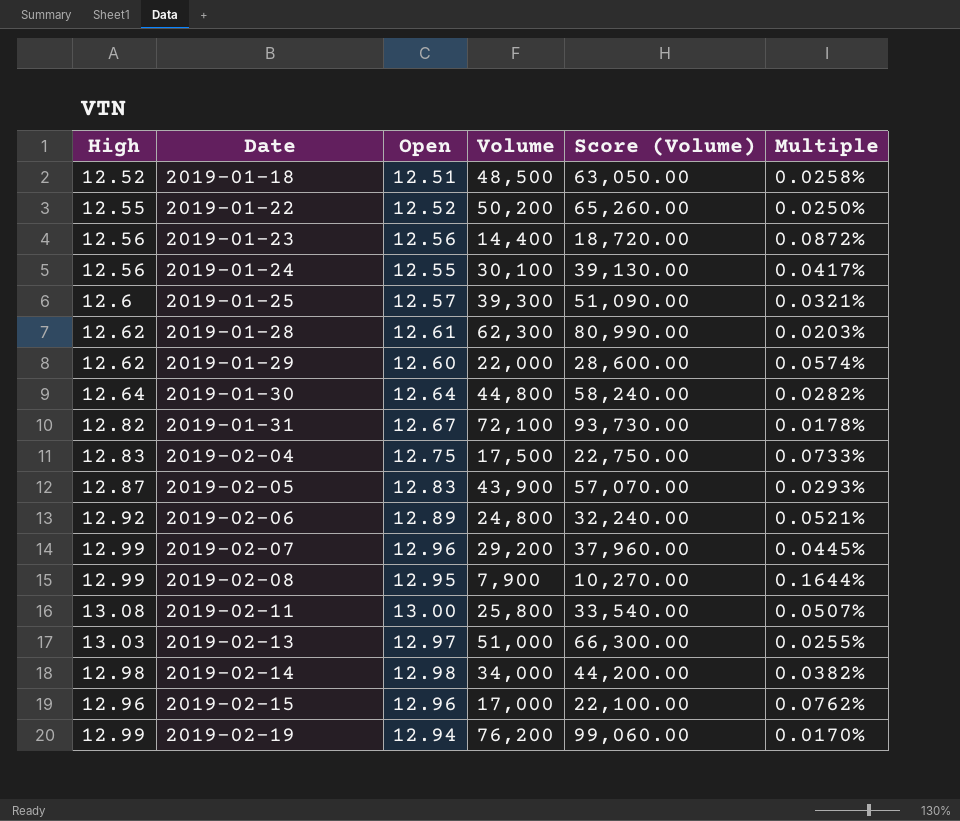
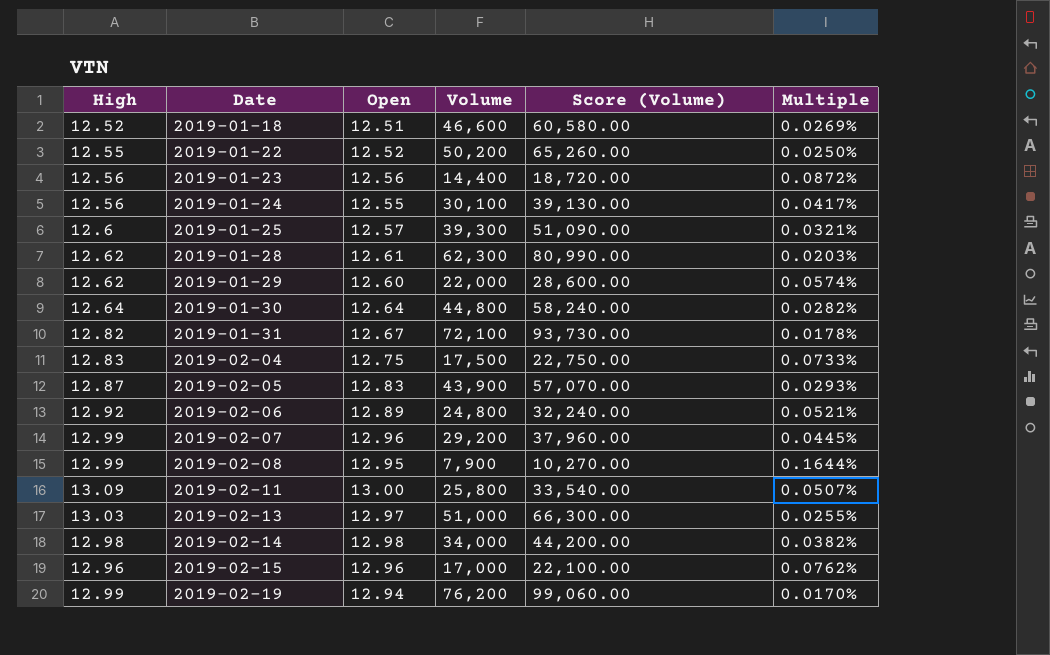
2019-01-18 | Volume: 48,500 -> 46,600
2019-01-18 | Score (Volume): 63,050.00 -> 60,580.00
2019-01-18 | Multiple: 0.0258% -> 0.0269%
2019-02-11 | High: 13.08 -> 13.09

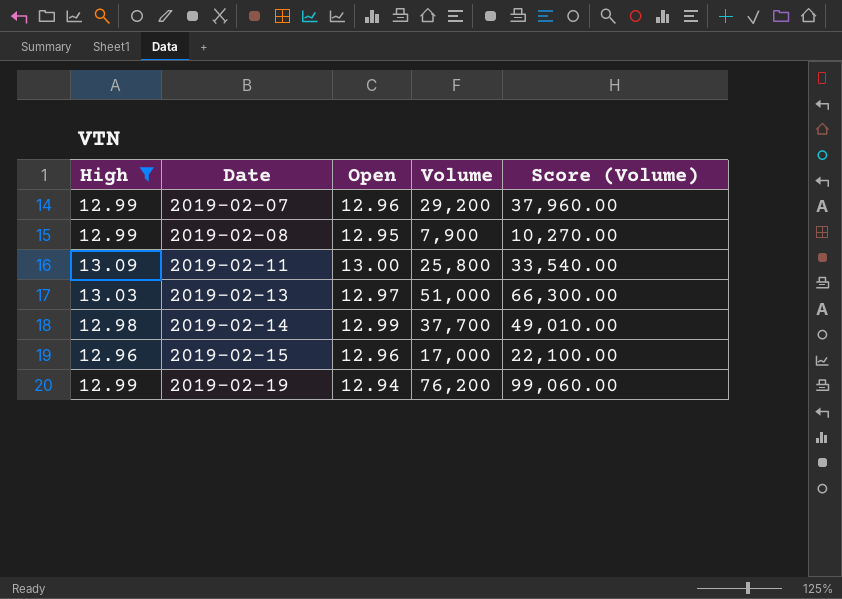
filter: none -> High >= 12.96
column Multiple | formula: [High] / [Volume] -> none
2019-02-14 | Open: 12.98 -> 12.99
2019-02-14 | Volume: 34,000 -> 37,700
2019-02-14 | Score (Volume): 44,200.00 -> 49,010.00

